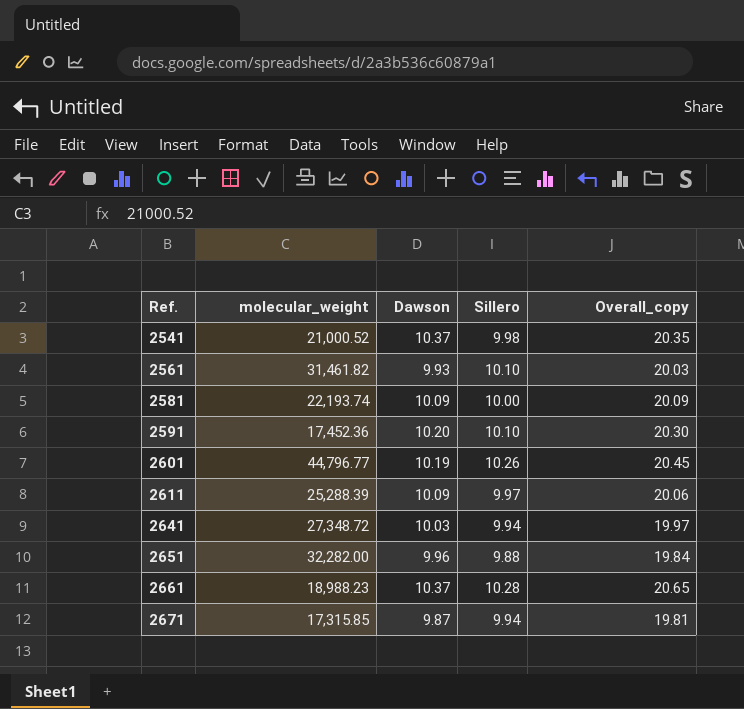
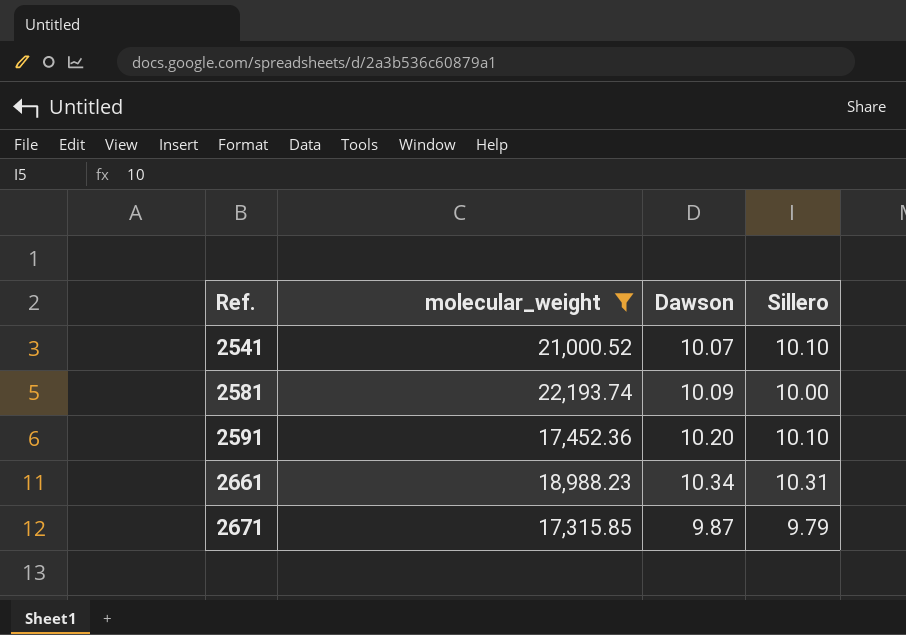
filter: none -> molecular_weight <= 22,193.74
column Overall_copy | formula: [Dawson] + [Sillero] -> none
2541 | Dawson: 10.37 -> 10.07
2541 | Sillero: 9.98 -> 10.10
2661 | Dawson: 10.37 -> 10.34
2661 | Sillero: 10.28 -> 10.31
2671 | Sillero: 9.94 -> 9.79

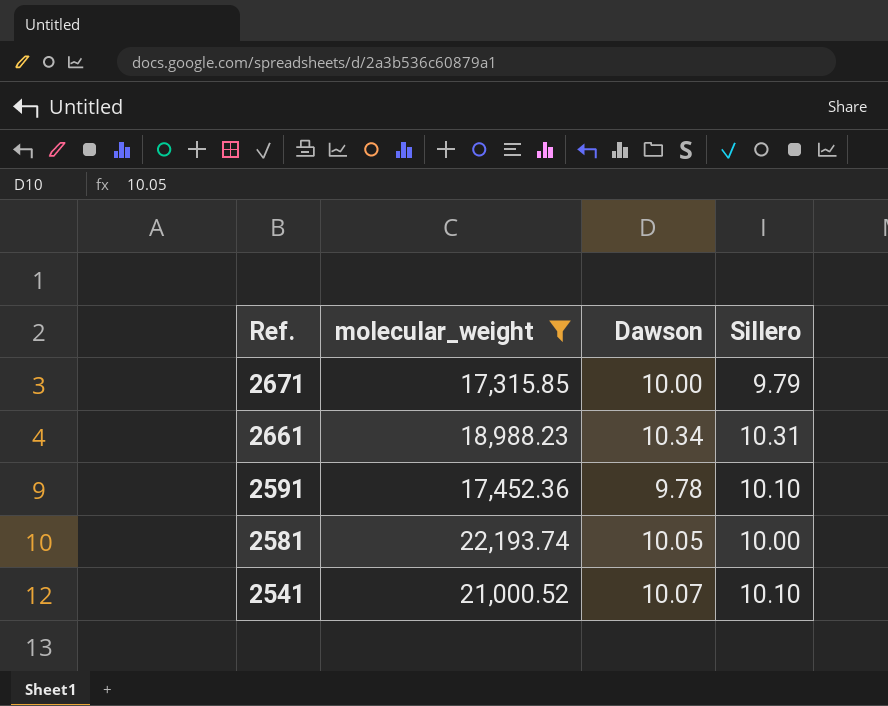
row order: Ref. ascending -> Ref. descending
2671 | Dawson: 9.87 -> 10.00
2591 | Dawson: 10.20 -> 9.78
2581 | Dawson: 10.09 -> 10.05

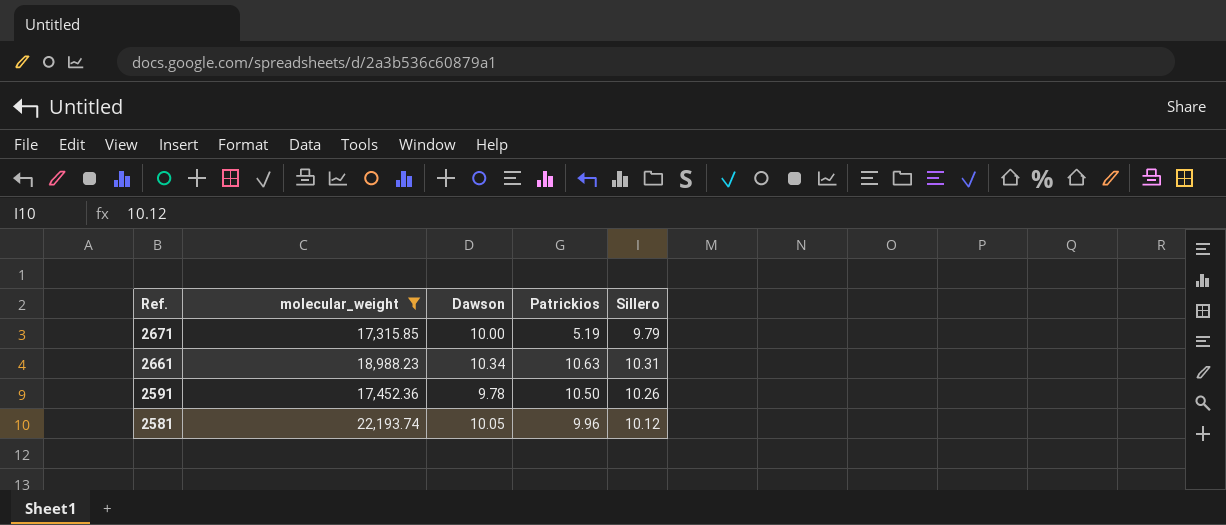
column Patrickios | position: none -> 4
row 2541: 21,000.52 | 10.07 | 10.10 -> none
2591 | Sillero: 10.10 -> 10.26
2581 | Sillero: 10.00 -> 10.12

